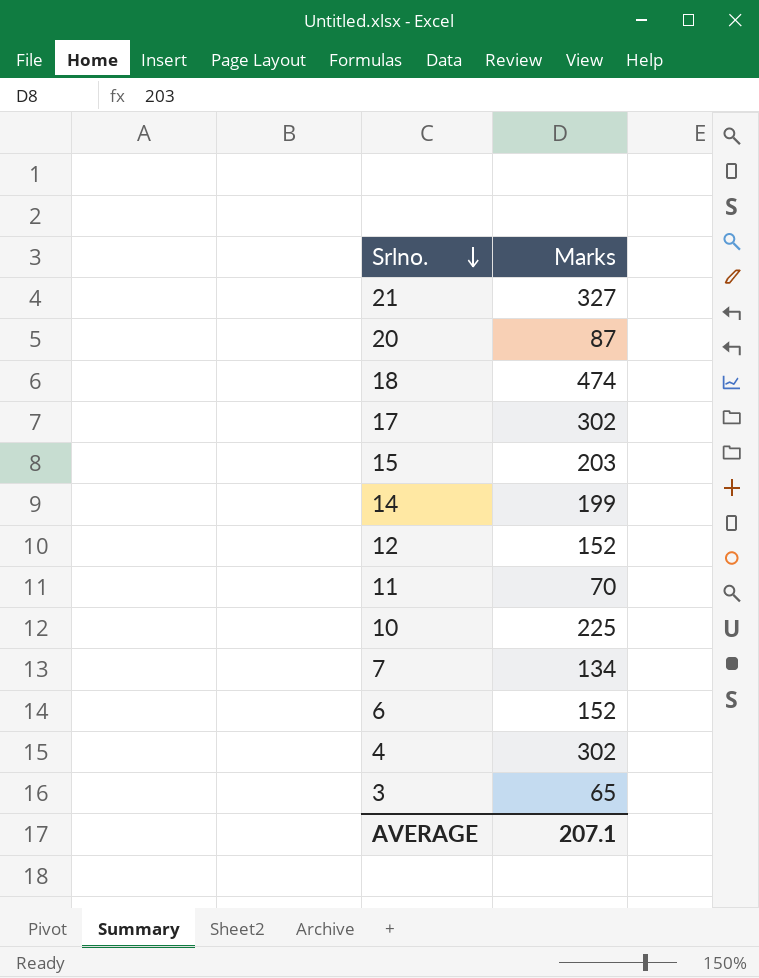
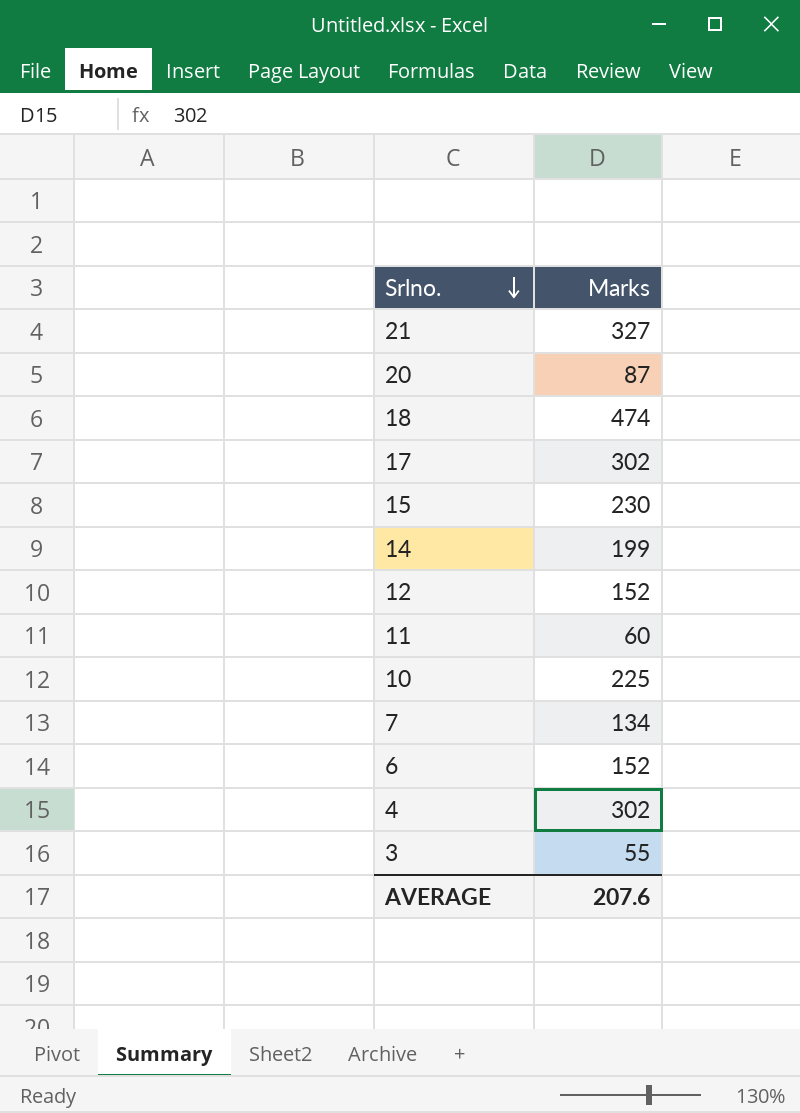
15 | Marks: 203 -> 230
11 | Marks: 70 -> 60
3 | Marks: 65 -> 55
AVERAGE | Marks: 207.1 -> 207.6

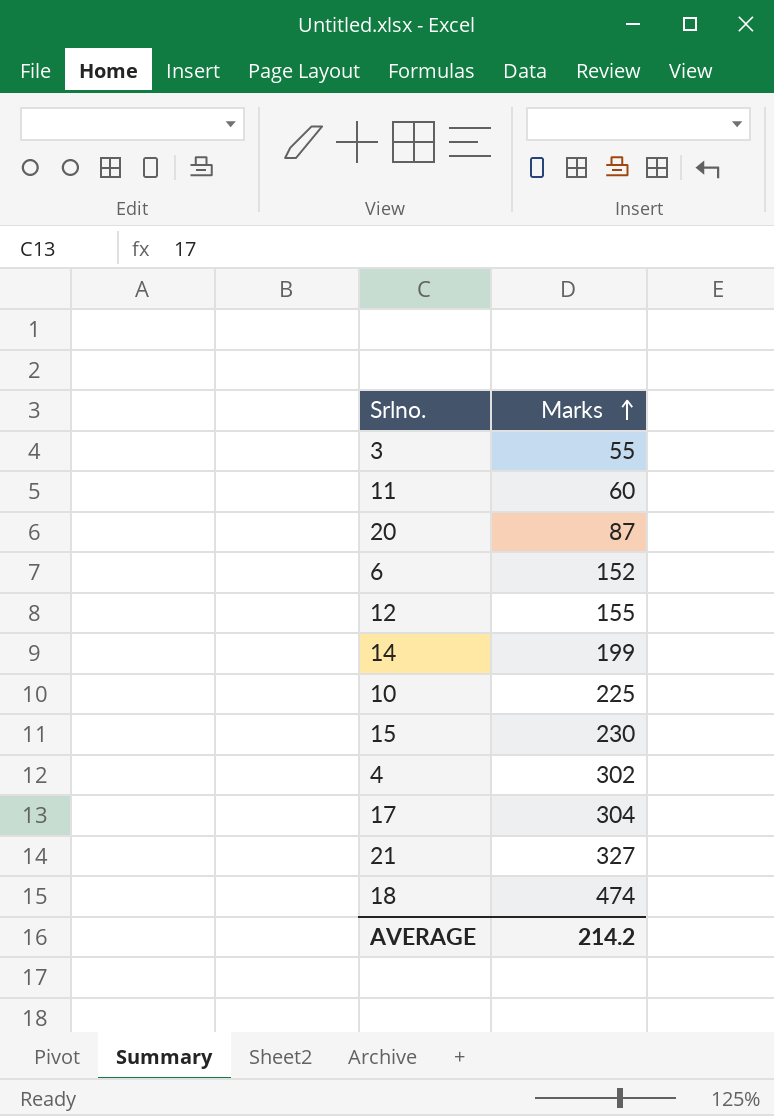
row order: Srlno. descending -> Marks ascending
row 7: 134 -> none
12 | Marks: 152 -> 155
17 | Marks: 302 -> 304
AVERAGE | Marks: 207.6 -> 214.2

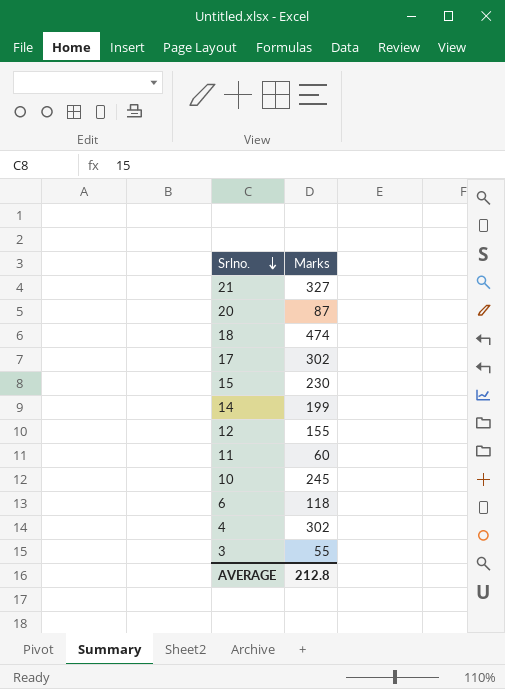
row order: Marks ascending -> Srlno. descending
17 | Marks: 304 -> 302
10 | Marks: 225 -> 245
6 | Marks: 152 -> 118
AVERAGE | Marks: 214.2 -> 212.8

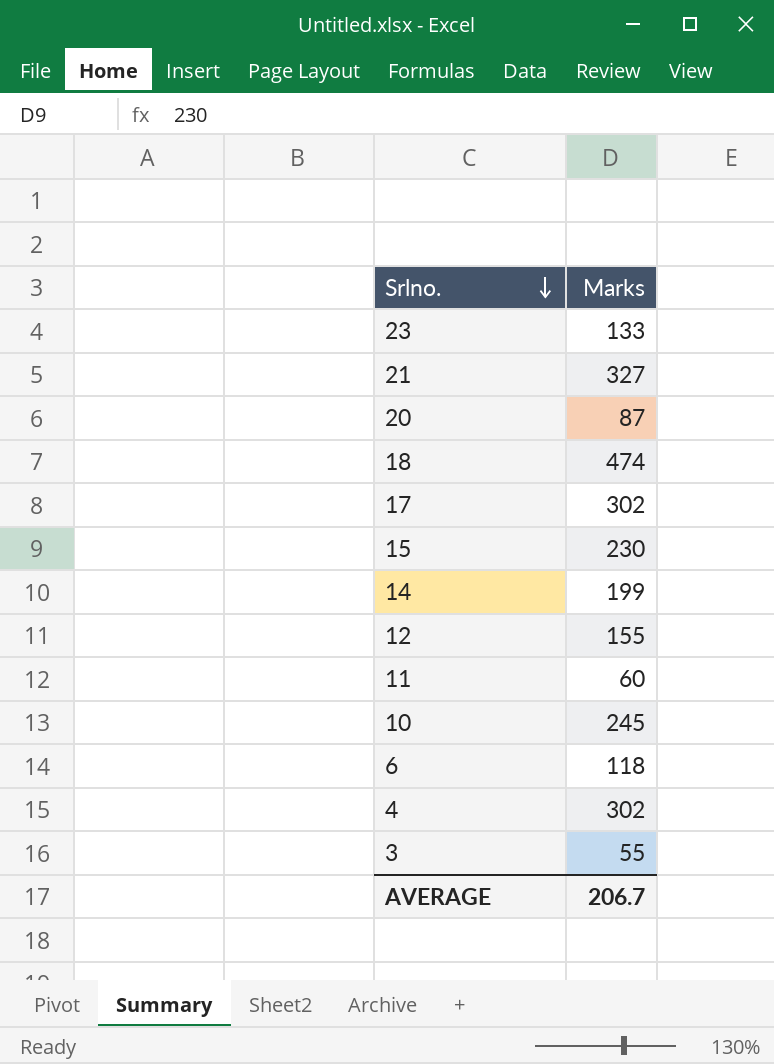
row 23: none -> 133
AVERAGE | Marks: 212.8 -> 206.7

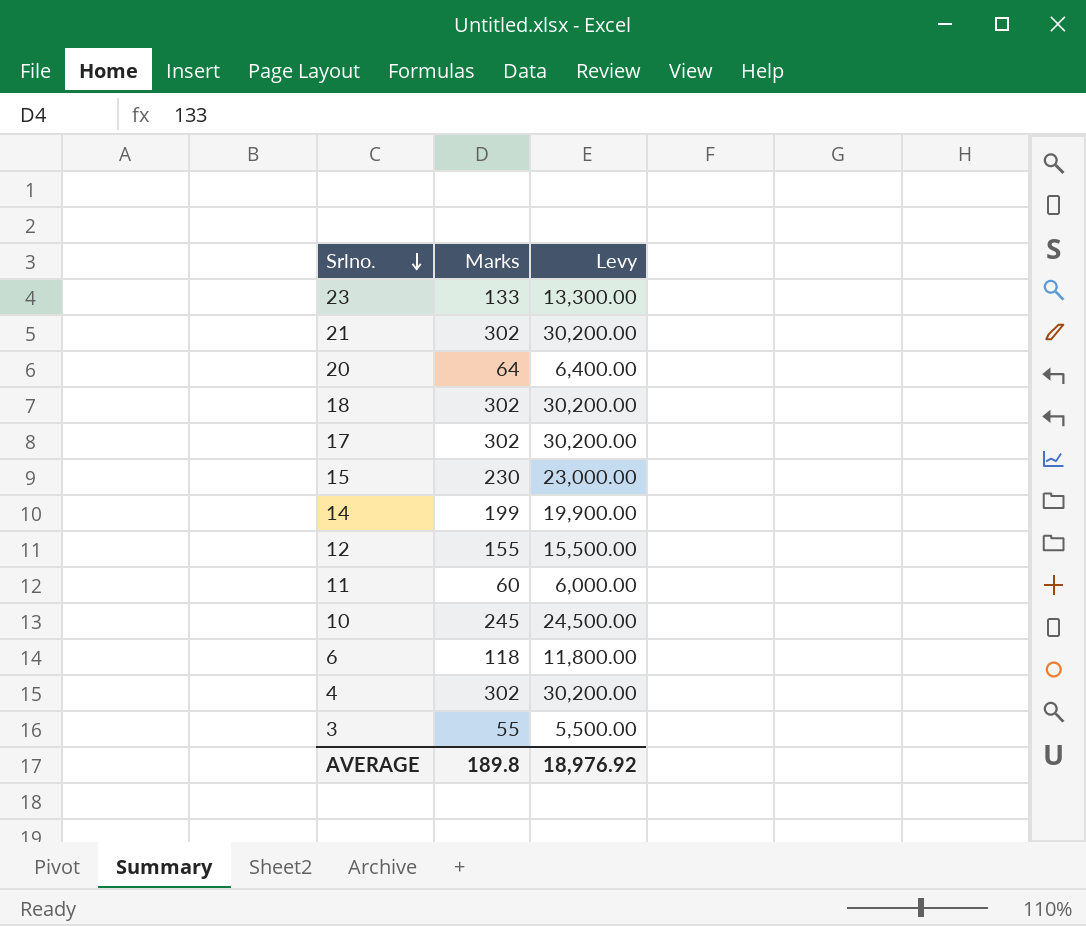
column Levy | formula: none -> [Marks] * 100
21 | Marks: 327 -> 302
20 | Marks: 87 -> 64
18 | Marks: 474 -> 302
AVERAGE | Marks: 206.7 -> 189.8

